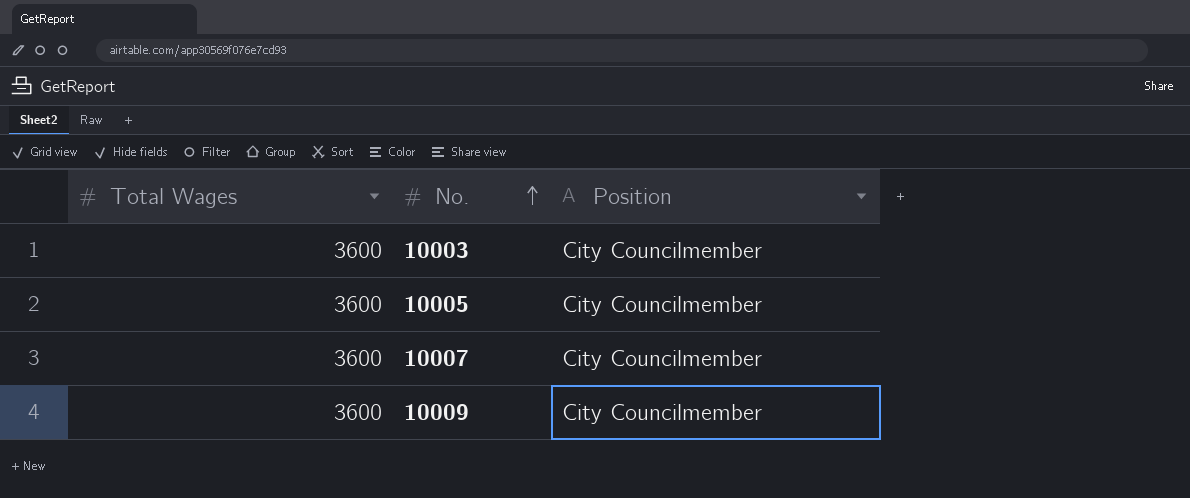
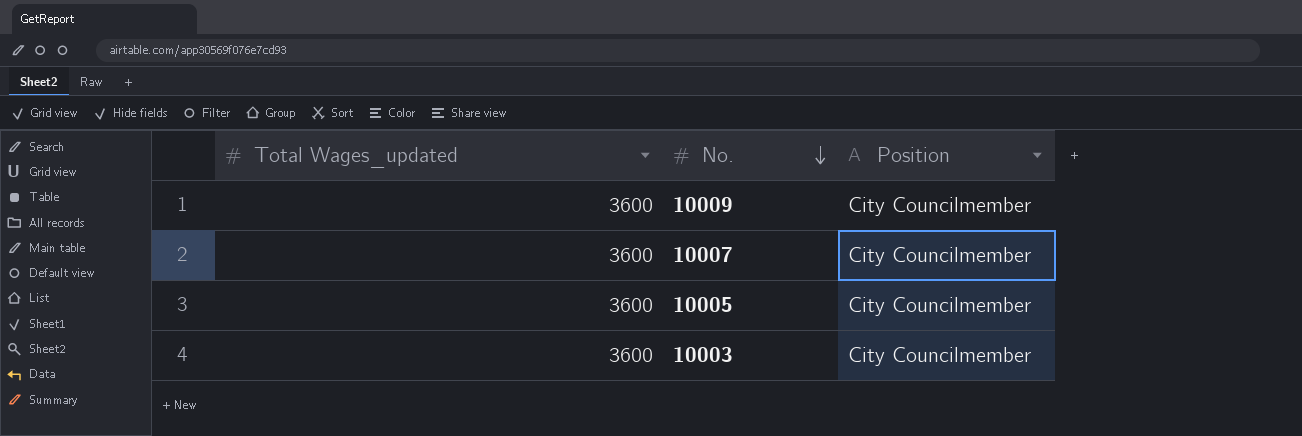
row order: No. ascending -> No. descending
column name: Total Wages -> Total Wages_updated

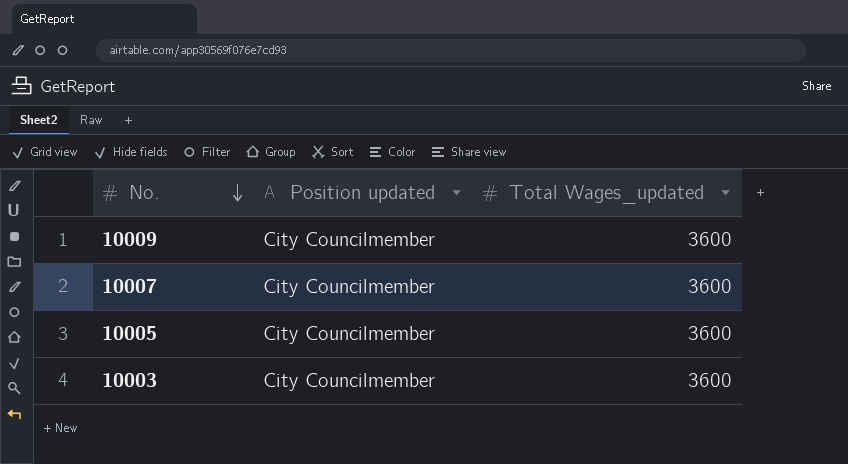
column name: Position -> Position updated
column Total Wages_updated | position: 1 -> 3

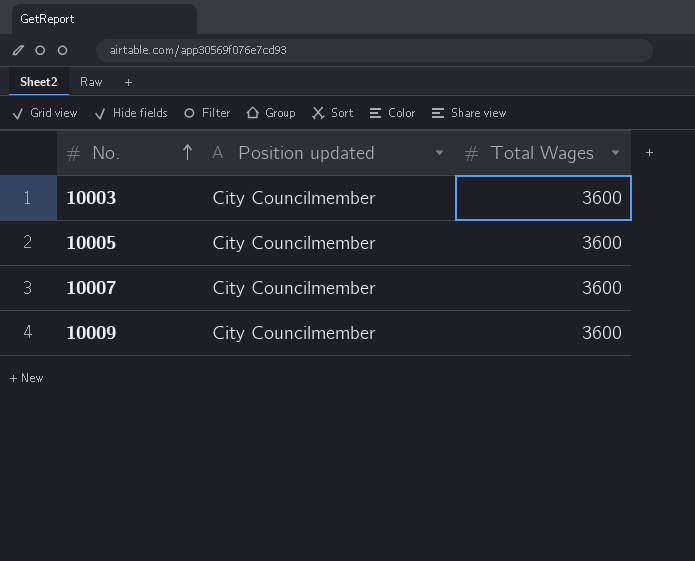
row order: No. descending -> No. ascending
column name: Total Wages_updated -> Total Wages

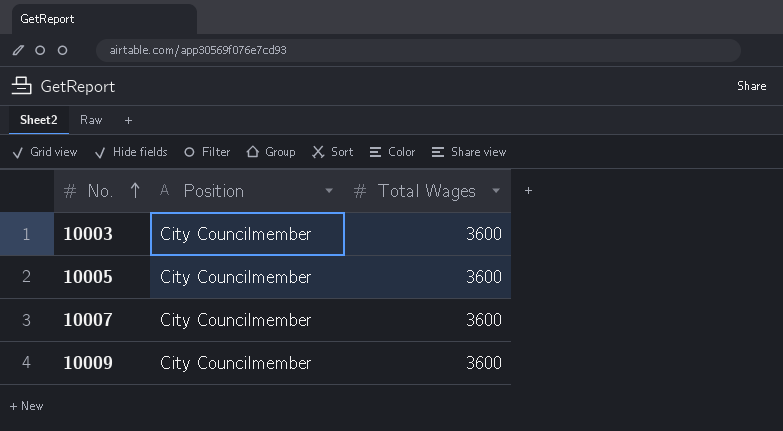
column name: Position updated -> Position

